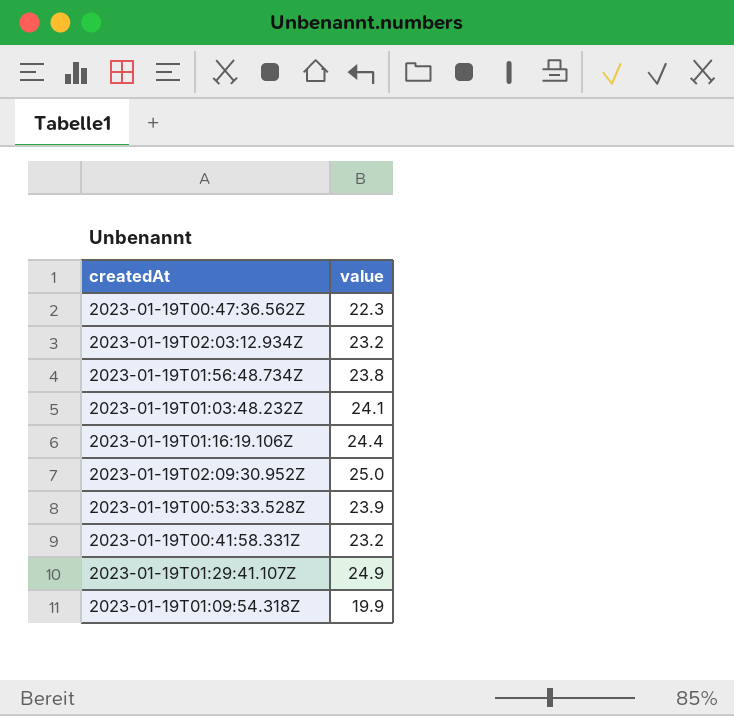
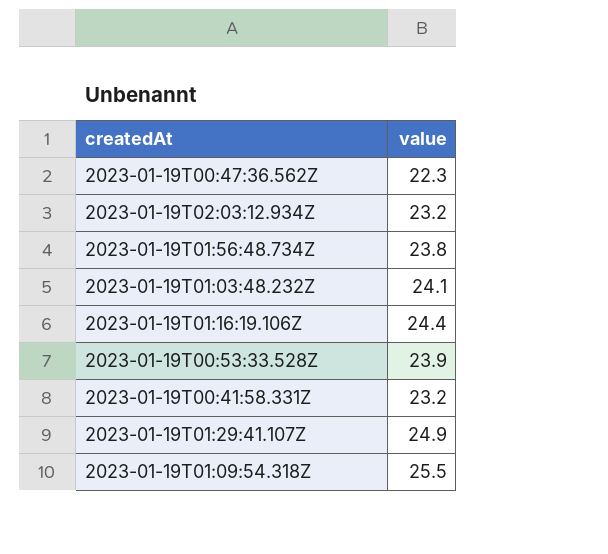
row 2023-01-19T02:09:30.952Z: 25.0 -> none
2023-01-19T01:09:54.318Z | value: 19.9 -> 25.5

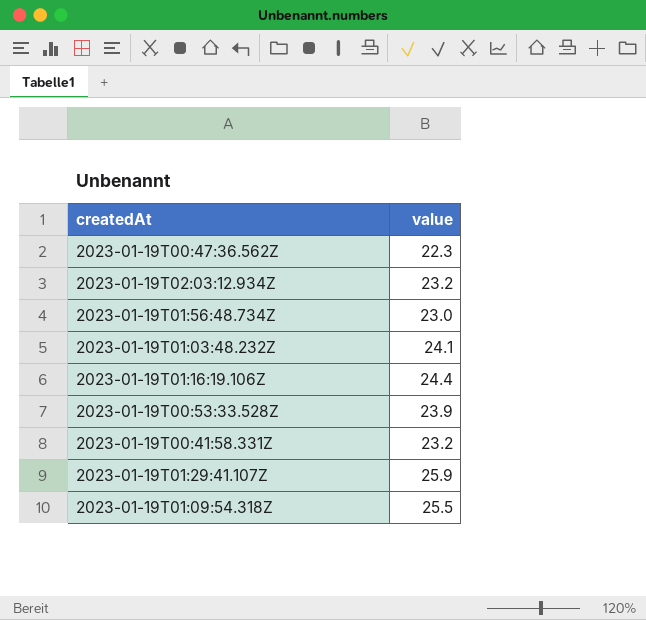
2023-01-19T01:56:48.734Z | value: 23.8 -> 23.0
2023-01-19T01:29:41.107Z | value: 24.9 -> 25.9

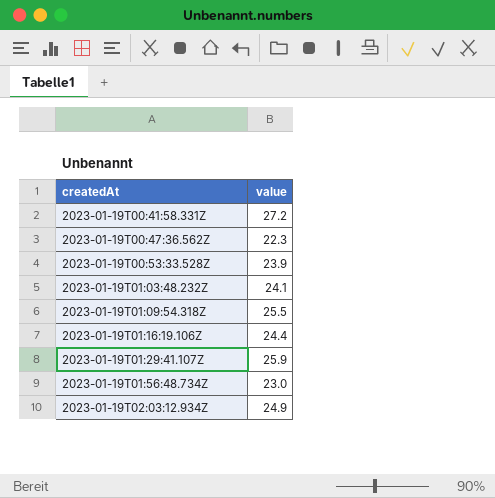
row order: none -> createdAt ascending
2023-01-19T00:41:58.331Z | value: 23.2 -> 27.2
2023-01-19T02:03:12.934Z | value: 23.2 -> 24.9

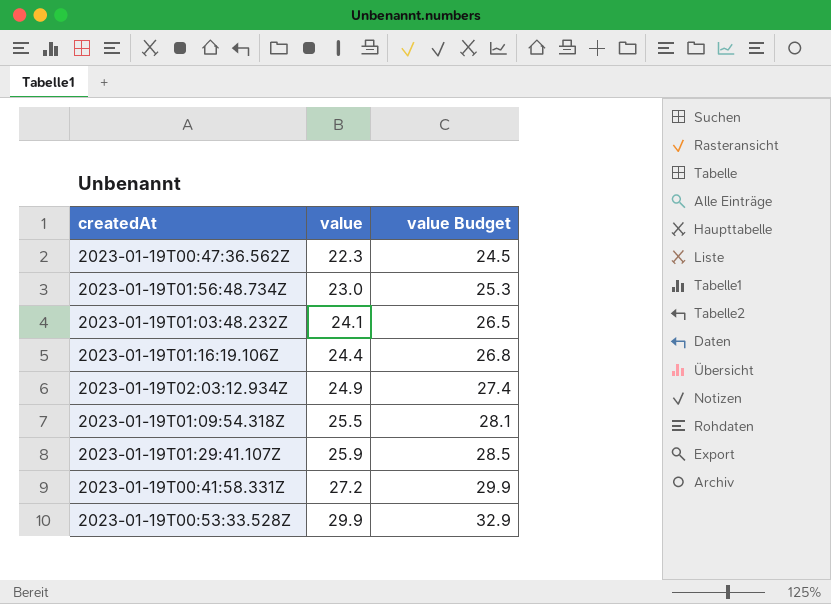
row order: createdAt ascending -> value ascending
column value Budget | formula: none -> [value] * 1.1
2023-01-19T00:53:33.528Z | value: 23.9 -> 29.9

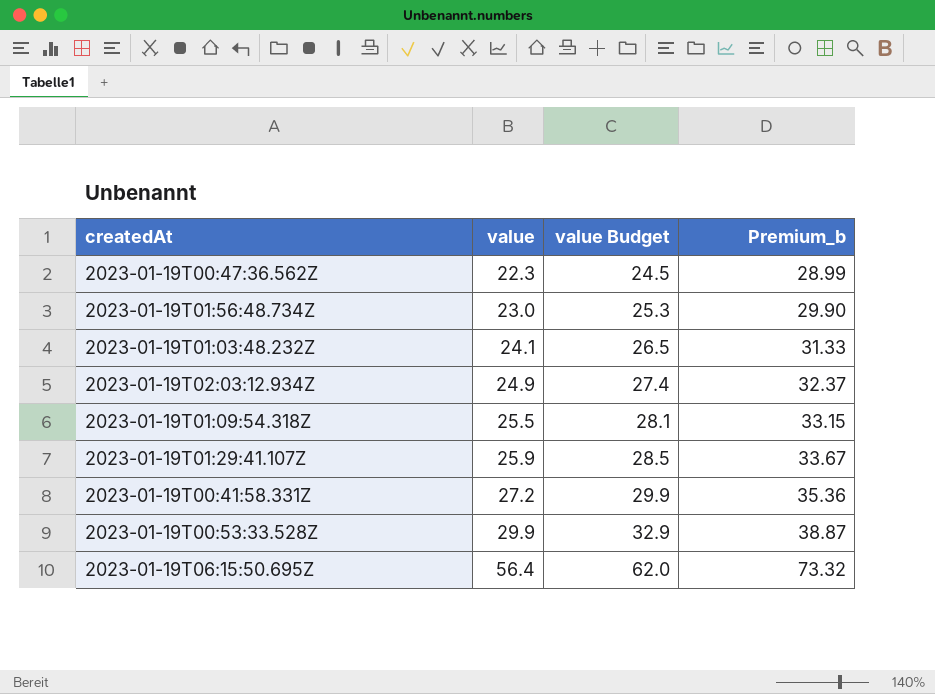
column Premium_b | formula: none -> [value] * 1.3
row 2023-01-19T01:16:19.106Z: 24.4 | 26.8 -> none
row 2023-01-19T06:15:50.695Z: none -> 56.4 | 62.0 | 73.32

